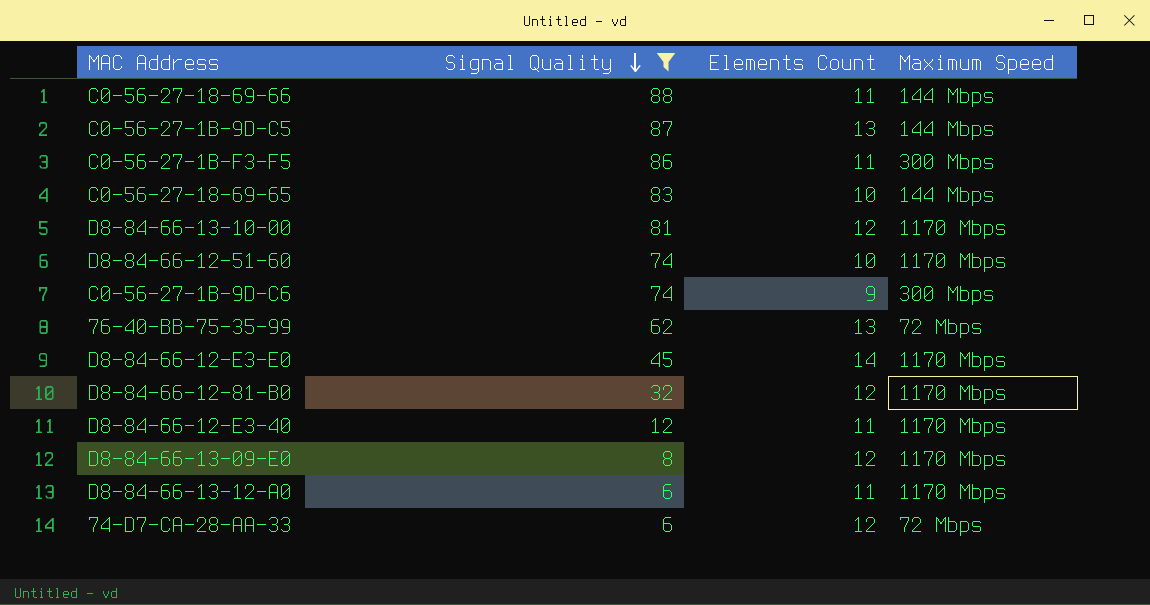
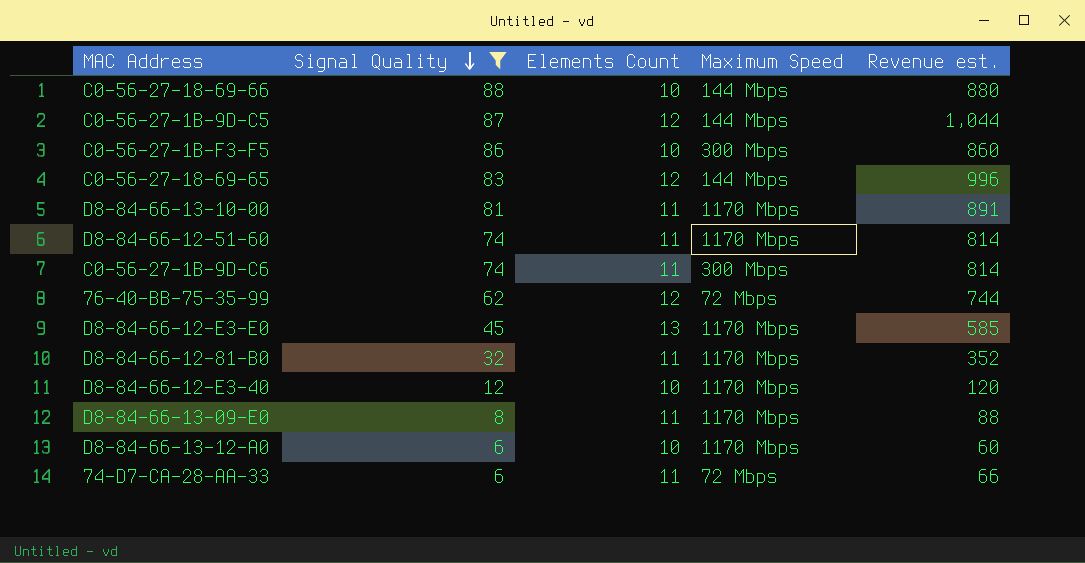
column Revenue est. | formula: none -> [Signal Quality] * [Elements Count]
C0-56-27-18-69-66 | Elements Count: 11 -> 10
C0-56-27-1B-9D-C5 | Elements Count: 13 -> 12
C0-56-27-1B-F3-F5 | Elements Count: 11 -> 10
C0-56-27-18-69-65 | Elements Count: 10 -> 12
D8-84-66-13-10-00 | Elements Count: 12 -> 11
D8-84-66-12-51-60 | Elements Count: 10 -> 11
C0-56-27-1B-9D-C6 | Elements Count: 9 -> 11
76-40-BB-75-35-99 | Elements Count: 13 -> 12
D8-84-66-12-E3-E0 | Elements Count: 14 -> 13
D8-84-66-12-81-B0 | Elements Count: 12 -> 11
D8-84-66-12-E3-40 | Elements Count: 11 -> 10
D8-84-66-13-09-E0 | Elements Count: 12 -> 11
D8-84-66-13-12-A0 | Elements Count: 11 -> 10
74-D7-CA-28-AA-33 | Elements Count: 12 -> 11

